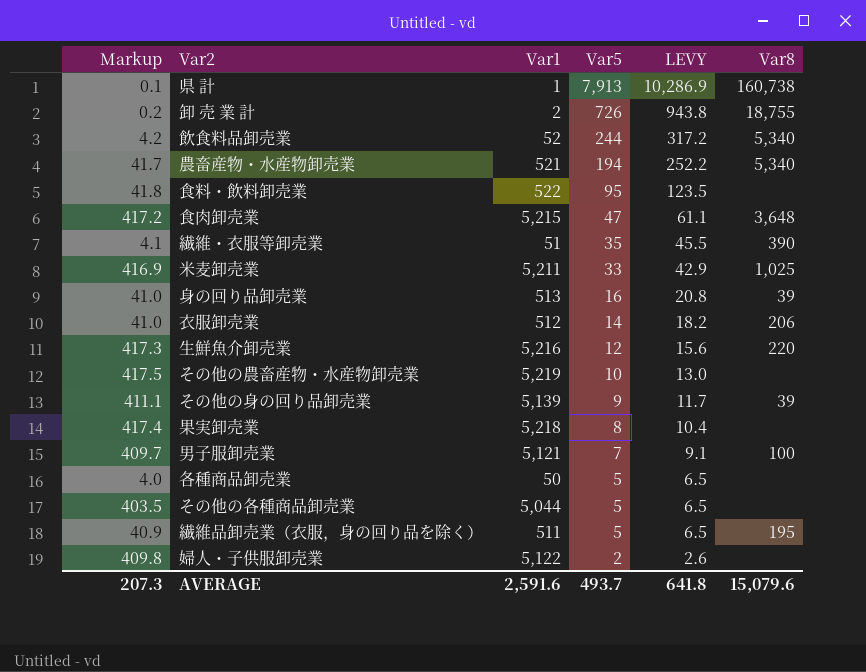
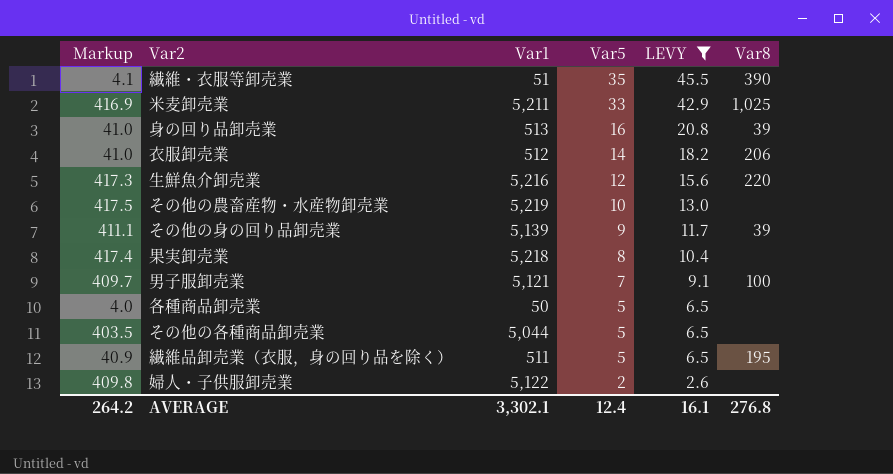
filter: none -> LEVY <= 45.5
AVERAGE | Markup: 207.3 -> 264.2
AVERAGE | Var1: 2,591.6 -> 3,302.1
AVERAGE | Var5: 493.7 -> 12.4
AVERAGE | LEVY: 641.8 -> 16.1
AVERAGE | Var8: 15,079.6 -> 276.8

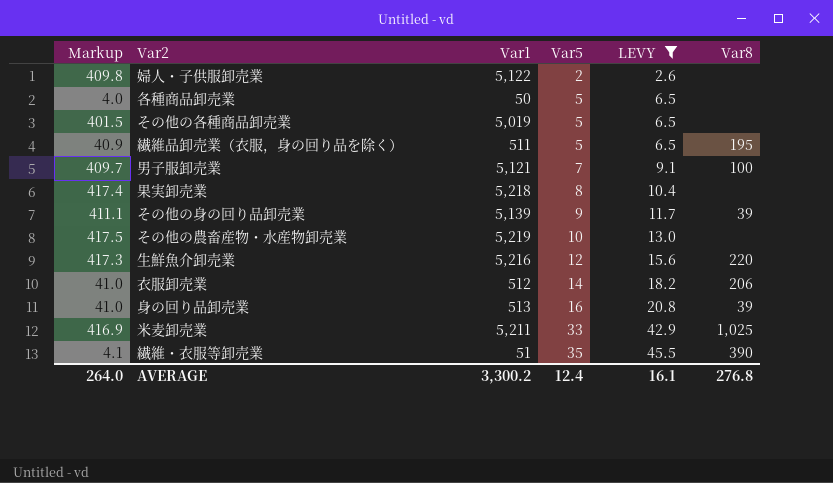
row order: Var5 descending -> Var5 ascending
その他の各種商品卸売業 | Markup: 403.5 -> 401.5
その他の各種商品卸売業 | Var1: 5,044 -> 5,019
AVERAGE | Markup: 264.2 -> 264.0
AVERAGE | Var1: 3,302.1 -> 3,300.2

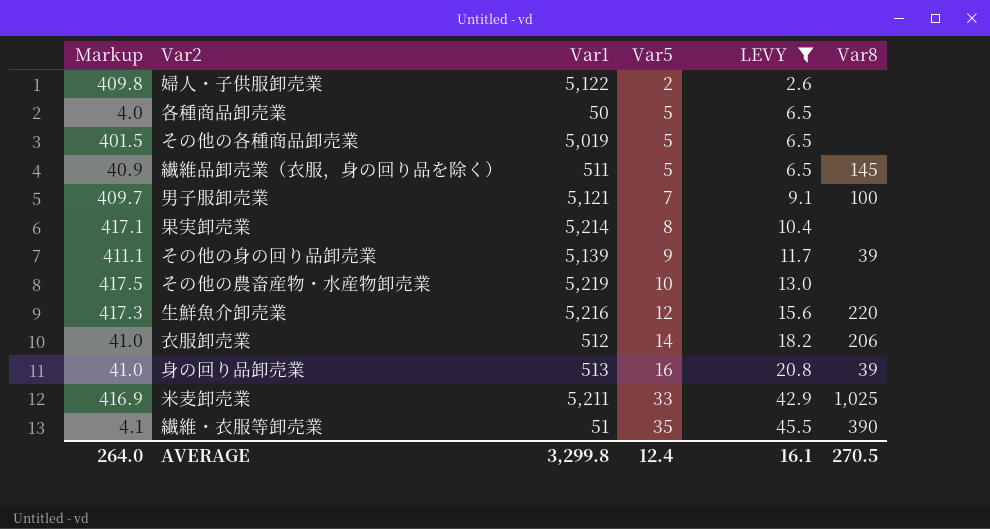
繊維品卸売業（衣服，身の回り品を除く） | Var8: 195 -> 145
果実卸売業 | Markup: 417.4 -> 417.1
果実卸売業 | Var1: 5,218 -> 5,214
AVERAGE | Var1: 3,300.2 -> 3,299.8
AVERAGE | Var8: 276.8 -> 270.5

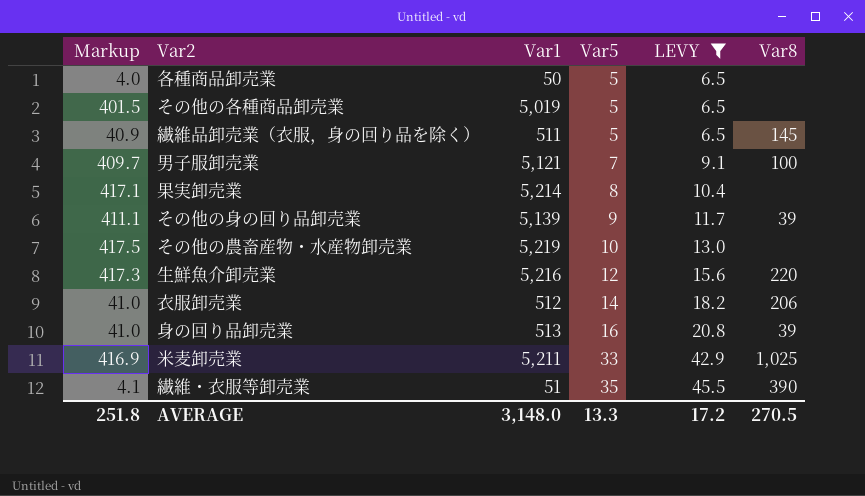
row 婦人・子供服卸売業: 409.8 | 5,122 | 2 | 2.6 | none -> none
AVERAGE | Markup: 264.0 -> 251.8
AVERAGE | Var1: 3,299.8 -> 3,148.0
AVERAGE | Var5: 12.4 -> 13.3
AVERAGE | LEVY: 16.1 -> 17.2

